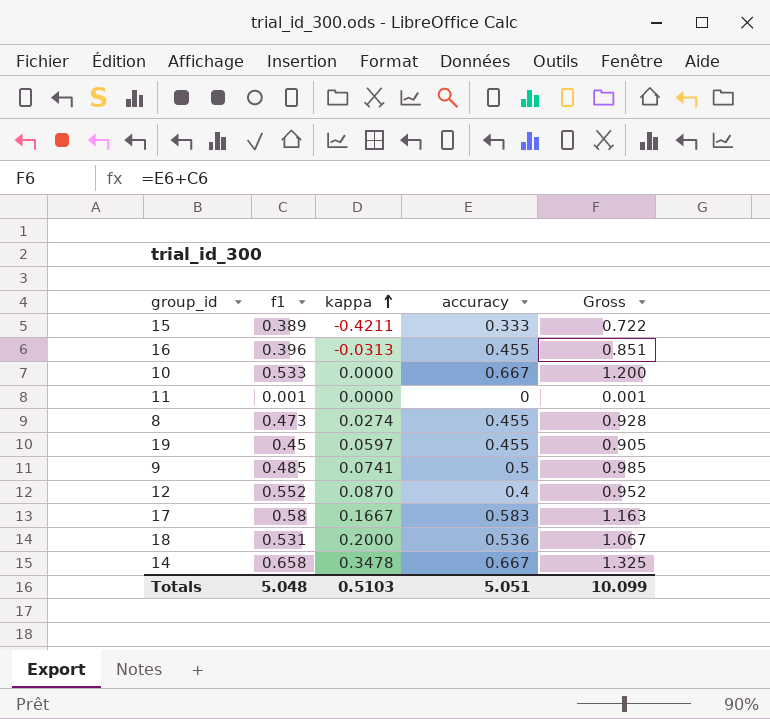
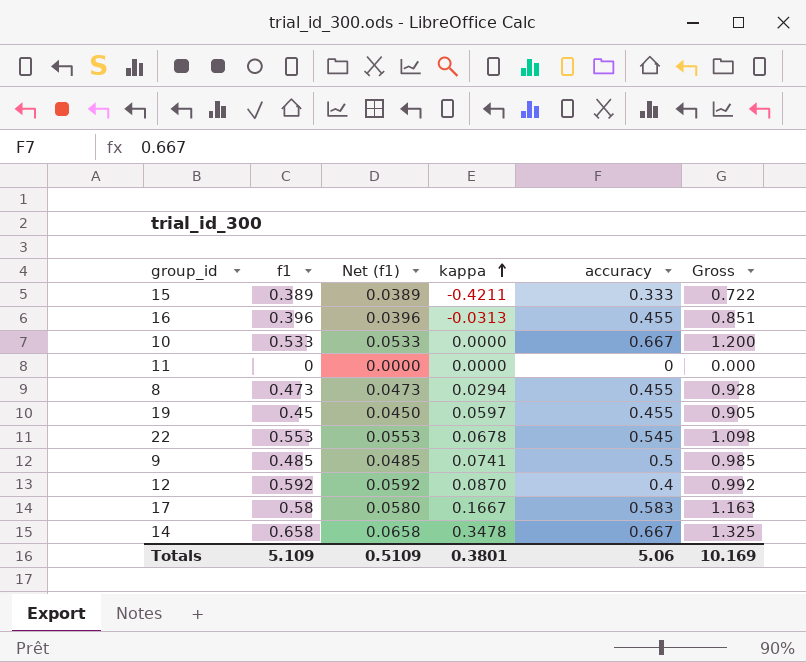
column Net (f1) | formula: none -> [f1] * 0.1
row 18: 0.531 | 0.2000 | 0.536 | 1.067 -> none
11 | f1: 0.001 -> 0
11 | Gross: 0.001 -> 0.000
8 | kappa: 0.0274 -> 0.0294
row 22: none -> 0.553 | 0.0553 | 0.0678 | 0.545 | 1.098
12 | f1: 0.552 -> 0.592
12 | Gross: 0.952 -> 0.992
Totals | f1: 5.048 -> 5.109
Totals | kappa: 0.5103 -> 0.3801
Totals | accuracy: 5.051 -> 5.06
Totals | Gross: 10.099 -> 10.169

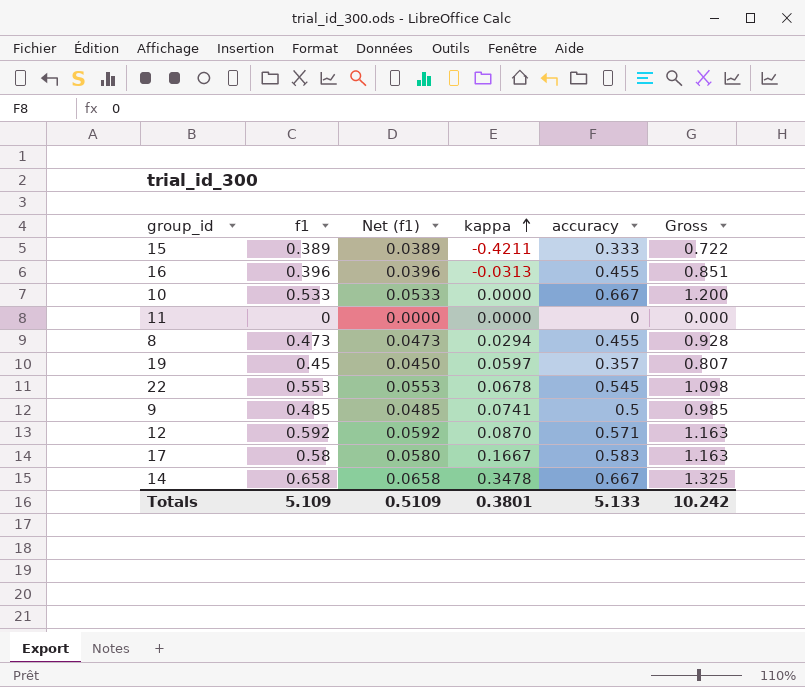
19 | accuracy: 0.455 -> 0.357
19 | Gross: 0.905 -> 0.807
12 | accuracy: 0.4 -> 0.571
12 | Gross: 0.992 -> 1.163
Totals | accuracy: 5.06 -> 5.133
Totals | Gross: 10.169 -> 10.242

